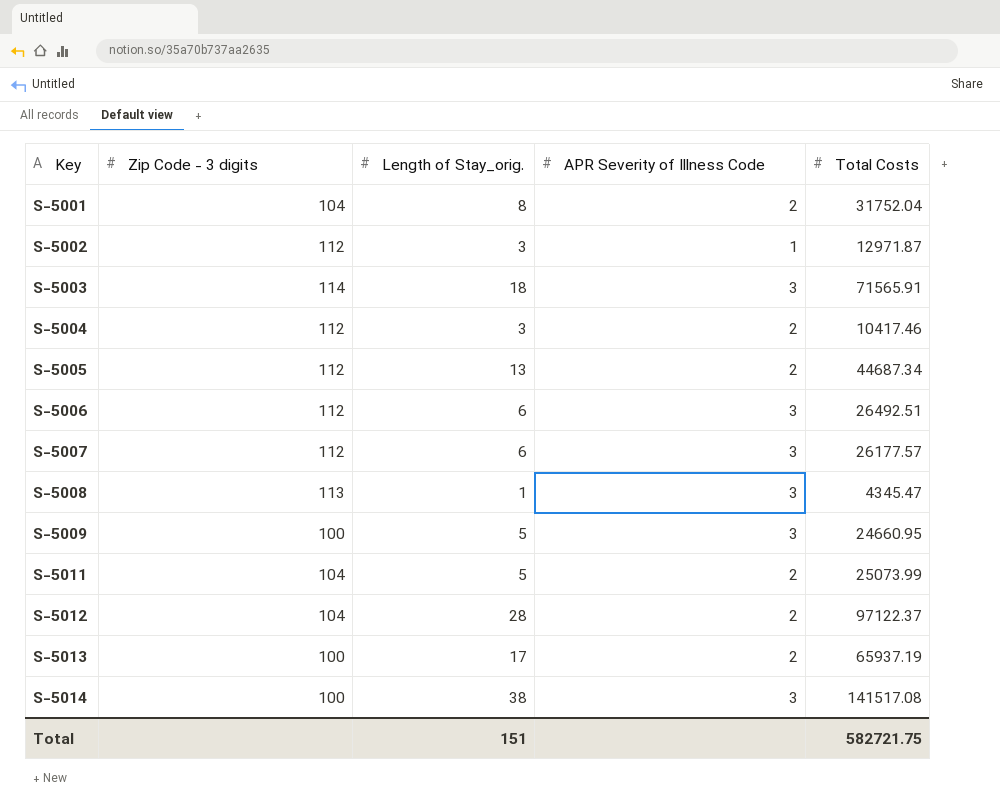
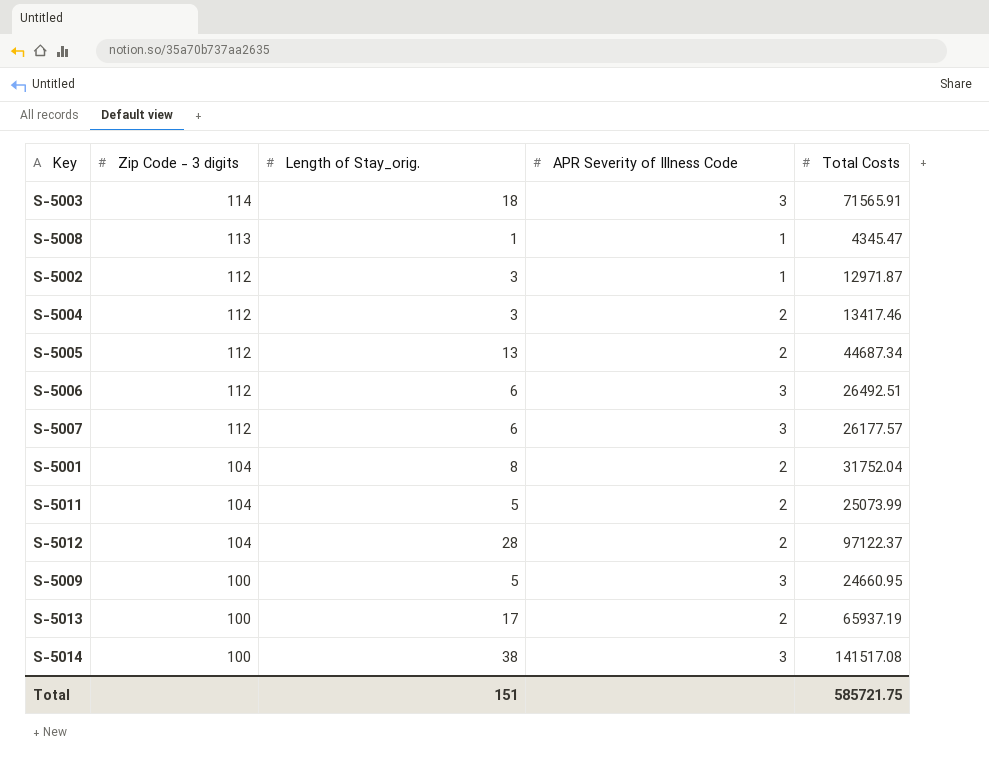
row order: Key ascending -> Zip Code - 3 digits descending
S-5008 | APR Severity of Illness Code: 3 -> 1
S-5004 | Total Costs: 10417.46 -> 13417.46
Total | Total Costs: 582721.75 -> 585721.75

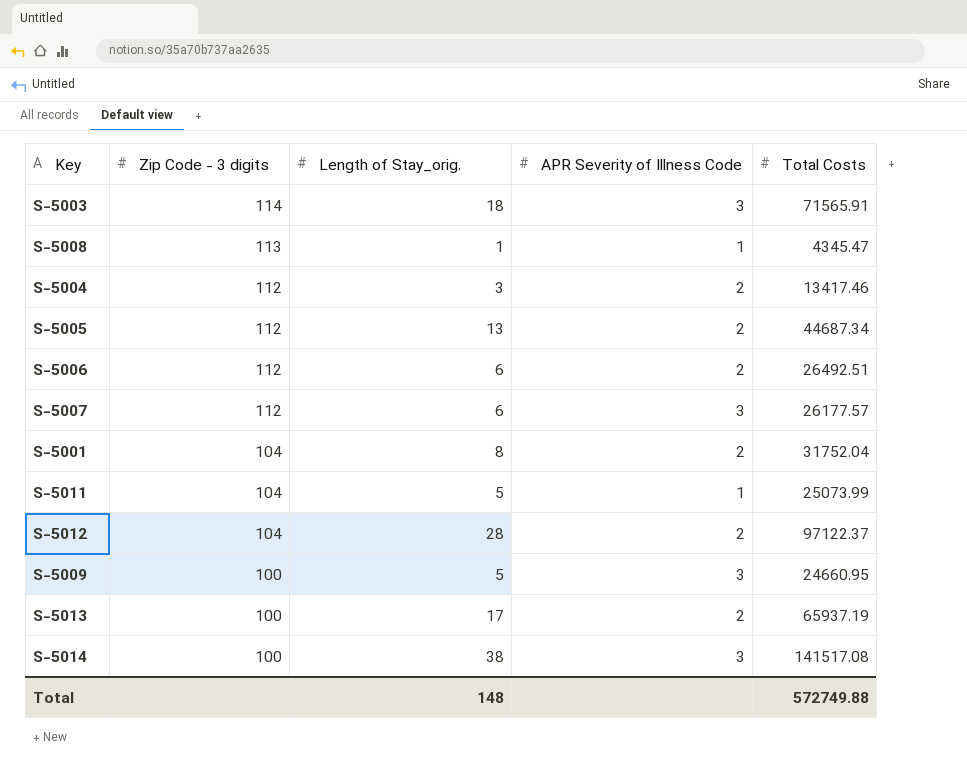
row S-5002: 112 | 3 | 1 | 12971.87 -> none
S-5006 | APR Severity of Illness Code: 3 -> 2
S-5011 | APR Severity of Illness Code: 2 -> 1
Total | Length of Stay_orig.: 151 -> 148
Total | Total Costs: 585721.75 -> 572749.88

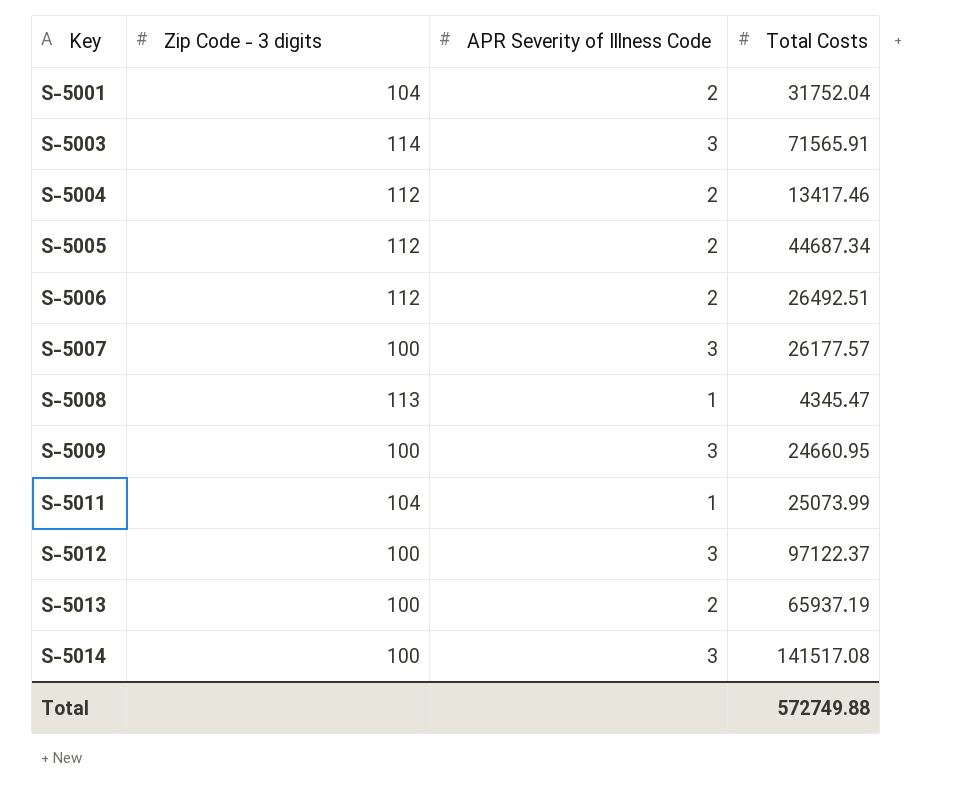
row order: Zip Code - 3 digits descending -> Key ascending
column Length of Stay_orig. | position: 3 -> none
S-5007 | Zip Code - 3 digits: 112 -> 100
S-5012 | Zip Code - 3 digits: 104 -> 100
S-5012 | APR Severity of Illness Code: 2 -> 3

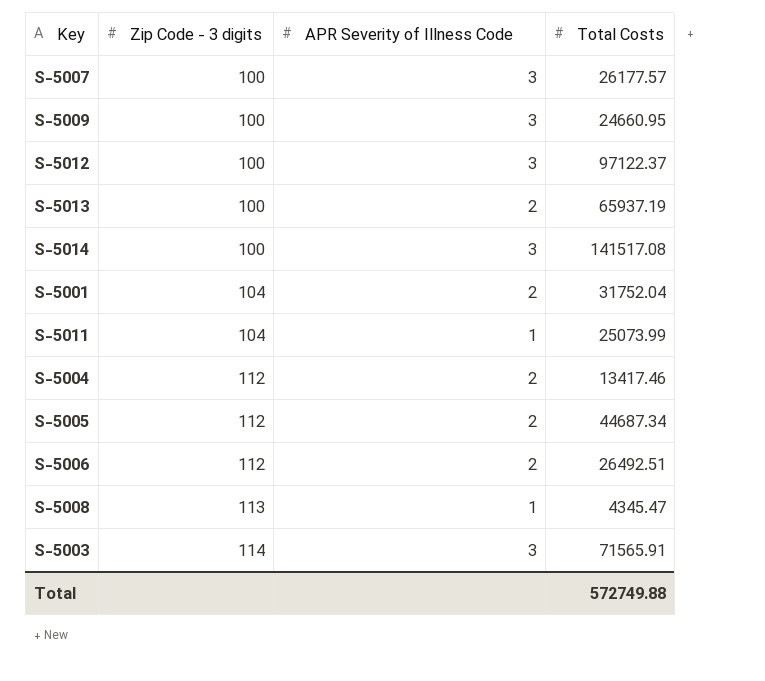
row order: Key ascending -> Zip Code - 3 digits ascending

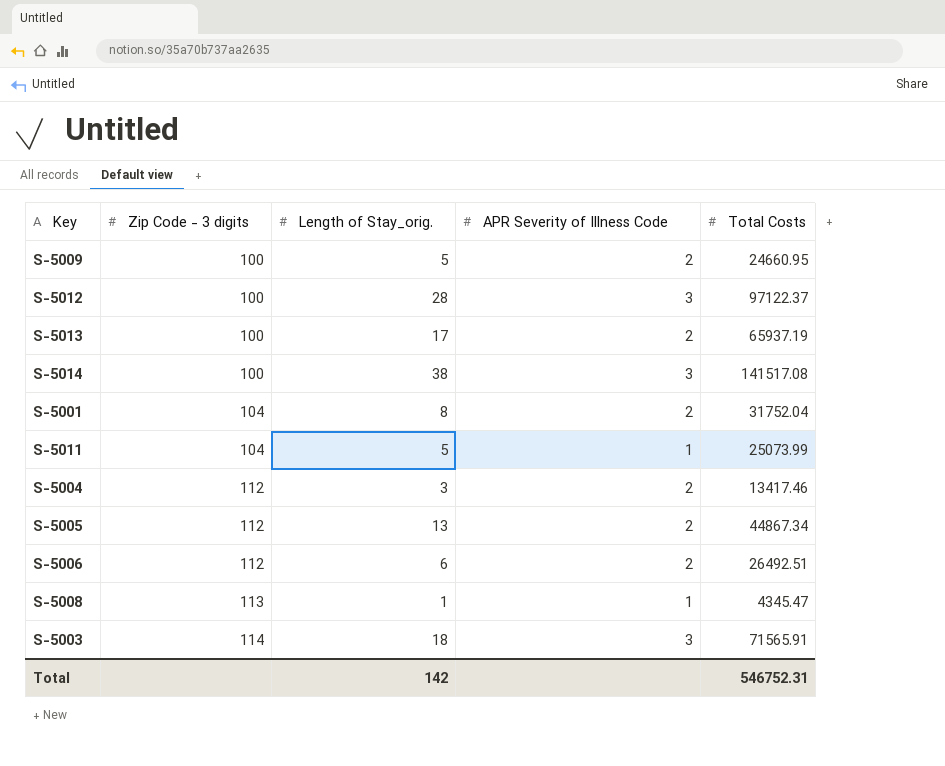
column Length of Stay_orig. | position: none -> 3
row S-5007: 100 | 3 | 26177.57 -> none
S-5009 | APR Severity of Illness Code: 3 -> 2
S-5005 | Total Costs: 44687.34 -> 44867.34
Total | Total Costs: 572749.88 -> 546752.31

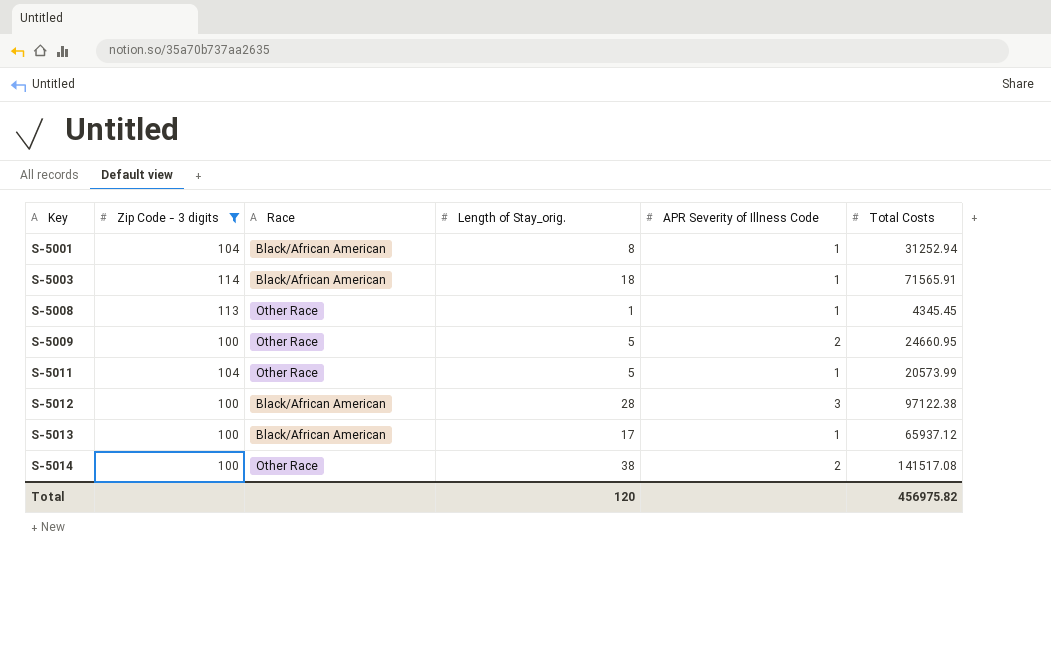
filter: none -> Zip Code - 3 digits != 112
row order: Zip Code - 3 digits ascending -> Key ascending
column Race | position: none -> 3
S-5001 | APR Severity of Illness Code: 2 -> 1
S-5001 | Total Costs: 31752.04 -> 31252.94
S-5003 | APR Severity of Illness Code: 3 -> 1
S-5008 | Total Costs: 4345.47 -> 4345.45
S-5011 | Total Costs: 25073.99 -> 20573.99
S-5012 | Total Costs: 97122.37 -> 97122.38
S-5013 | APR Severity of Illness Code: 2 -> 1
S-5013 | Total Costs: 65937.19 -> 65937.12
S-5014 | APR Severity of Illness Code: 3 -> 2
Total | Length of Stay_orig.: 142 -> 120
Total | Total Costs: 546752.31 -> 456975.82

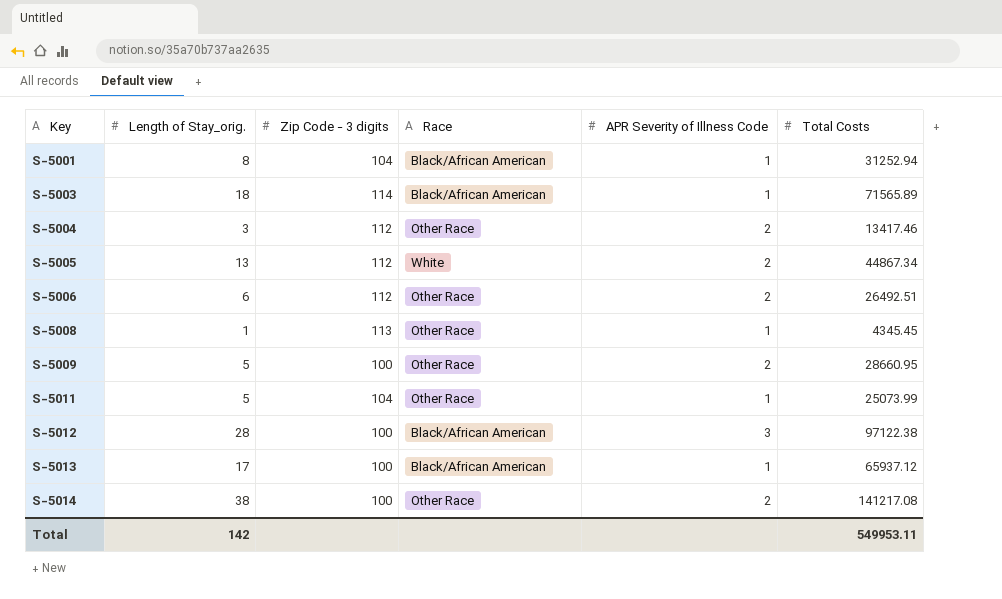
filter: Zip Code - 3 digits != 112 -> none
column Length of Stay_orig. | position: 4 -> 2
S-5003 | Total Costs: 71565.91 -> 71565.89
S-5009 | Total Costs: 24660.95 -> 28660.95
S-5011 | Total Costs: 20573.99 -> 25073.99
S-5014 | Total Costs: 141517.08 -> 141217.08
Total | Length of Stay_orig.: 120 -> 142
Total | Total Costs: 456975.82 -> 549953.11

